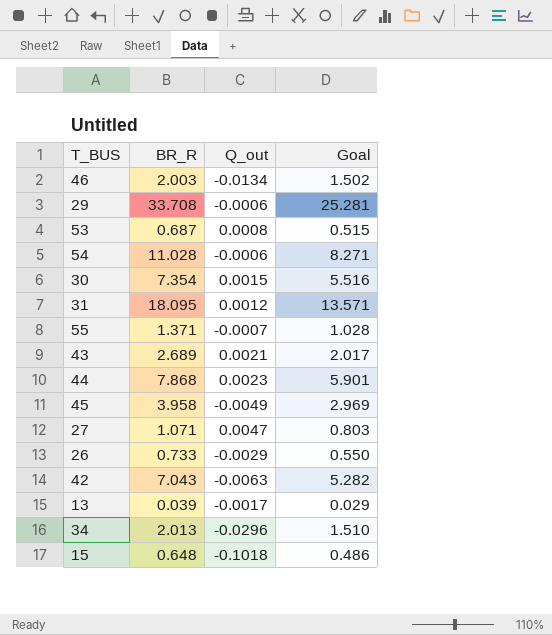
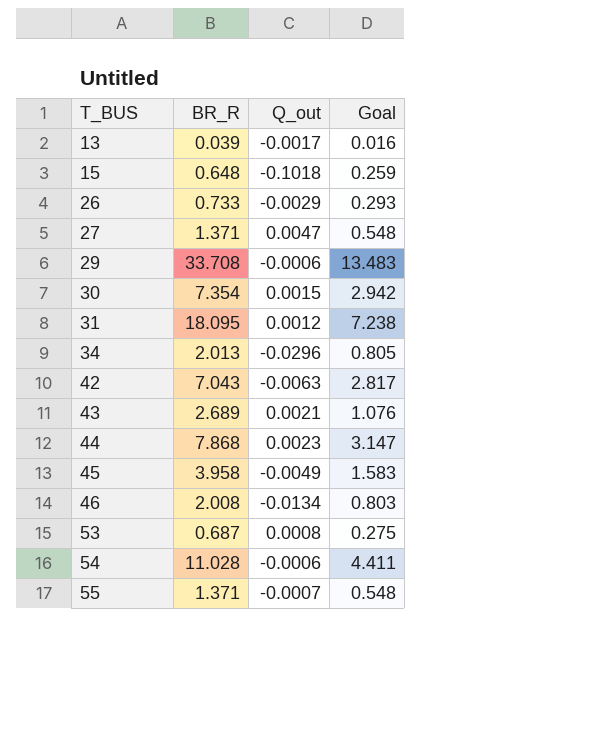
row order: none -> T_BUS ascending
column Goal | formula: [BR_R] * 0.75 -> [BR_R] * 0.4
27 | BR_R: 1.071 -> 1.371
46 | BR_R: 2.003 -> 2.008

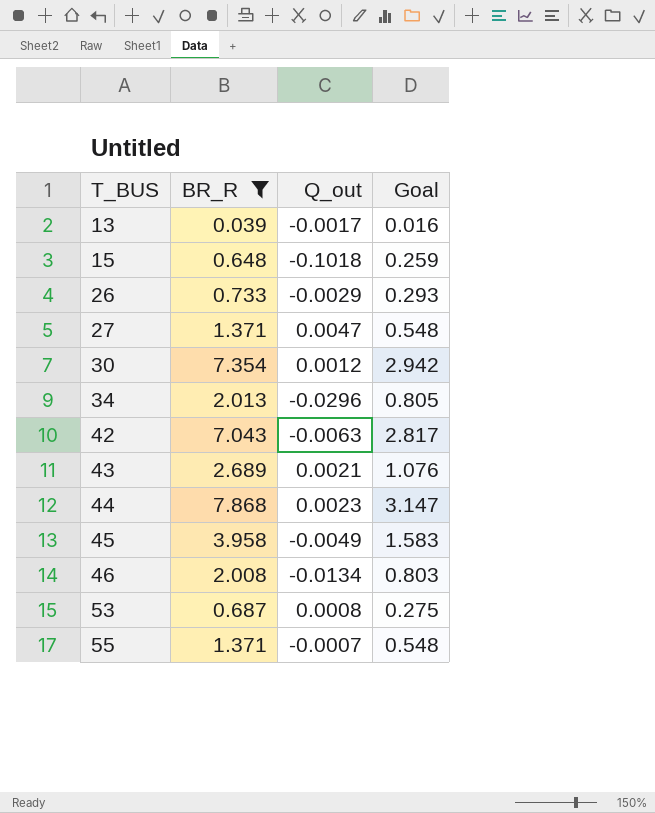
filter: none -> BR_R <= 7.868
30 | Q_out: 0.0015 -> 0.0012

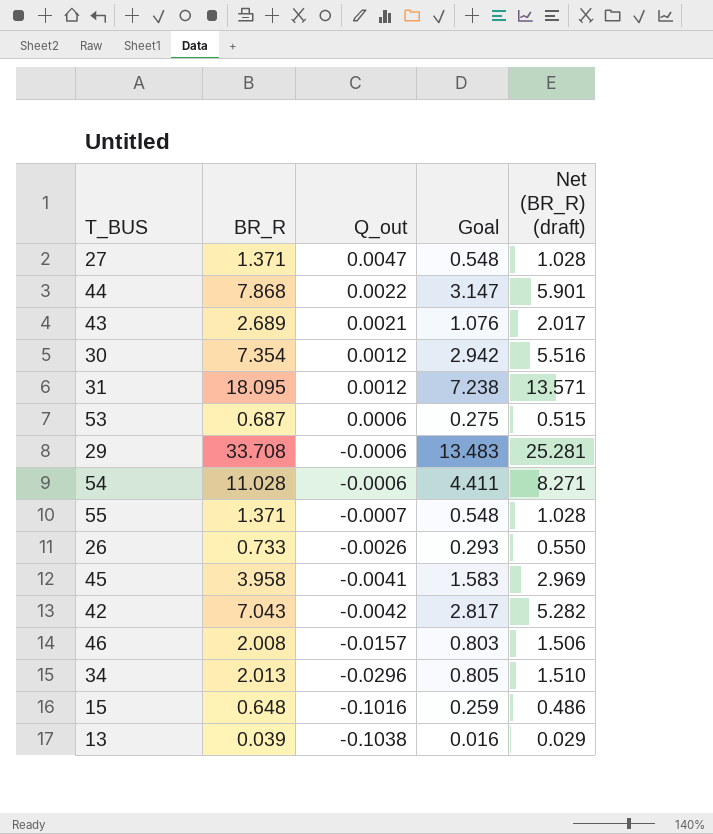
filter: BR_R <= 7.868 -> none
row order: T_BUS ascending -> Q_out descending
column Net (BR_R) (draft) | formula: none -> [BR_R] * 0.75
44 | Q_out: 0.0023 -> 0.0022
53 | Q_out: 0.0008 -> 0.0006
26 | Q_out: -0.0029 -> -0.0026
45 | Q_out: -0.0049 -> -0.0041
42 | Q_out: -0.0063 -> -0.0042
46 | Q_out: -0.0134 -> -0.0157
15 | Q_out: -0.1018 -> -0.1016
13 | Q_out: -0.0017 -> -0.1038

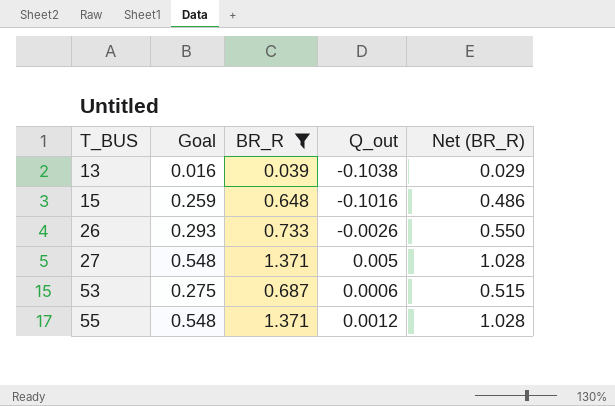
filter: none -> BR_R <= 1.371
row order: Q_out descending -> T_BUS ascending
column Goal | position: 4 -> 2
column name: Net (BR_R) (draft) -> Net (BR_R)
27 | Q_out: 0.0047 -> 0.005
55 | Q_out: -0.0007 -> 0.0012

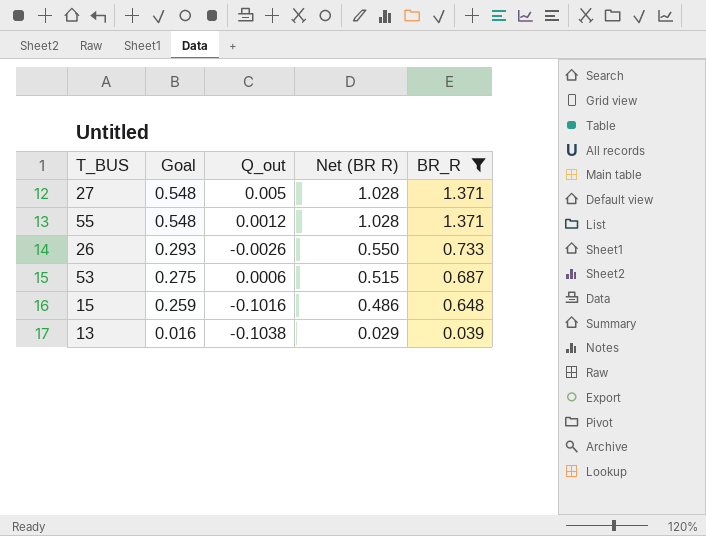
row order: T_BUS ascending -> Goal descending
column name: Net (BR_R) -> Net (BR R)
column BR_R | position: 3 -> 5

